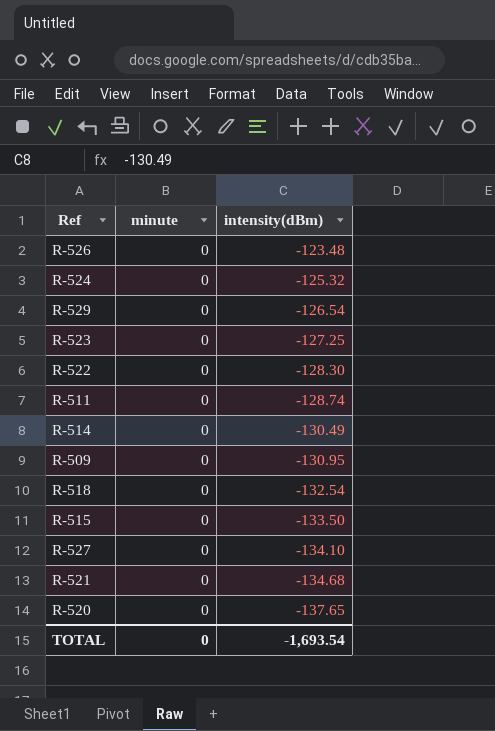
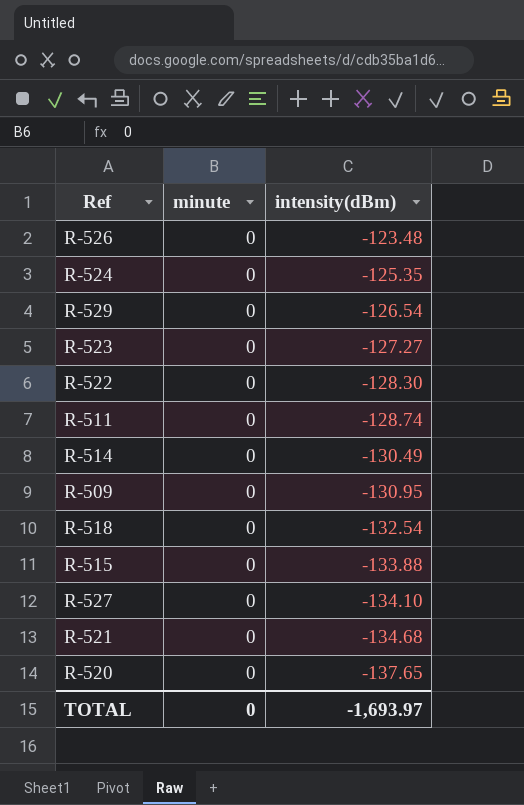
R-524 | intensity(dBm): -125.32 -> -125.35
R-523 | intensity(dBm): -127.25 -> -127.27
R-515 | intensity(dBm): -133.50 -> -133.88
TOTAL | intensity(dBm): -1,693.54 -> -1,693.97

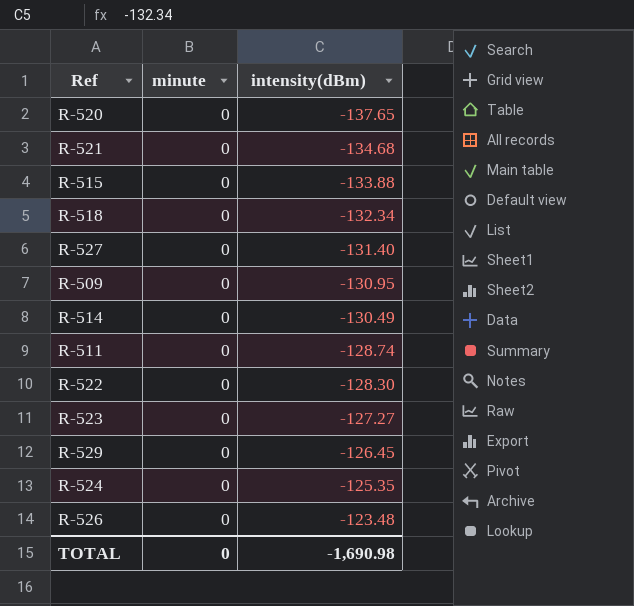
row order: intensity(dBm) descending -> intensity(dBm) ascending
R-518 | intensity(dBm): -132.54 -> -132.34
R-527 | intensity(dBm): -134.10 -> -131.40
R-529 | intensity(dBm): -126.54 -> -126.45
TOTAL | intensity(dBm): -1,693.97 -> -1,690.98

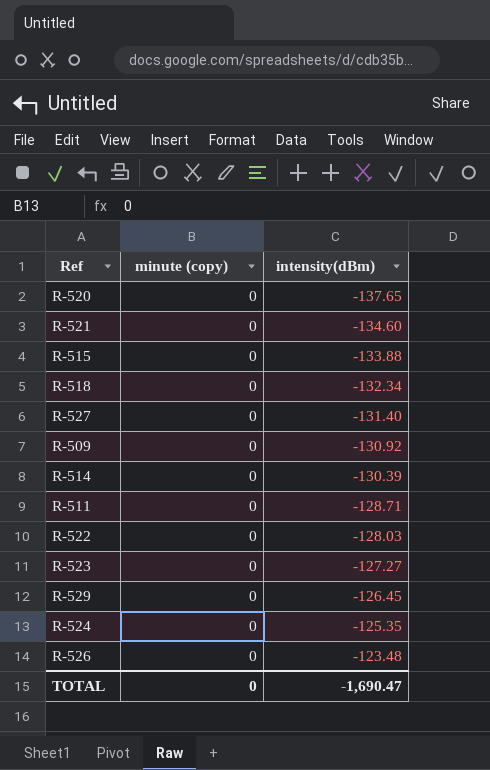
column name: minute -> minute (copy)
R-521 | intensity(dBm): -134.68 -> -134.60
R-509 | intensity(dBm): -130.95 -> -130.92
R-514 | intensity(dBm): -130.49 -> -130.39
R-511 | intensity(dBm): -128.74 -> -128.71
R-522 | intensity(dBm): -128.30 -> -128.03
TOTAL | intensity(dBm): -1,690.98 -> -1,690.47

